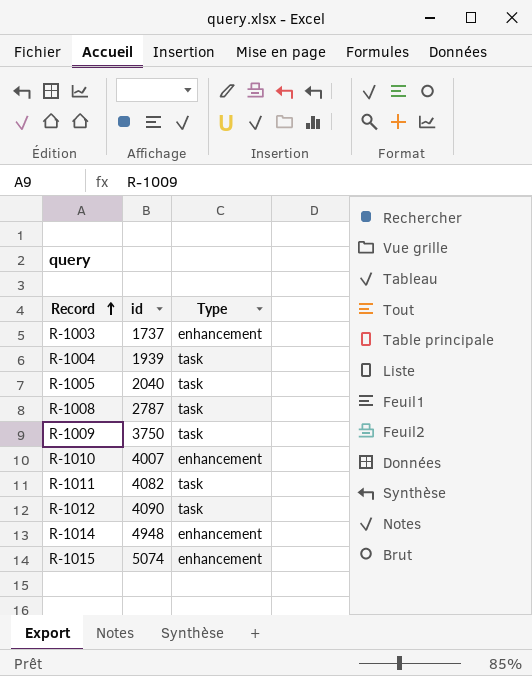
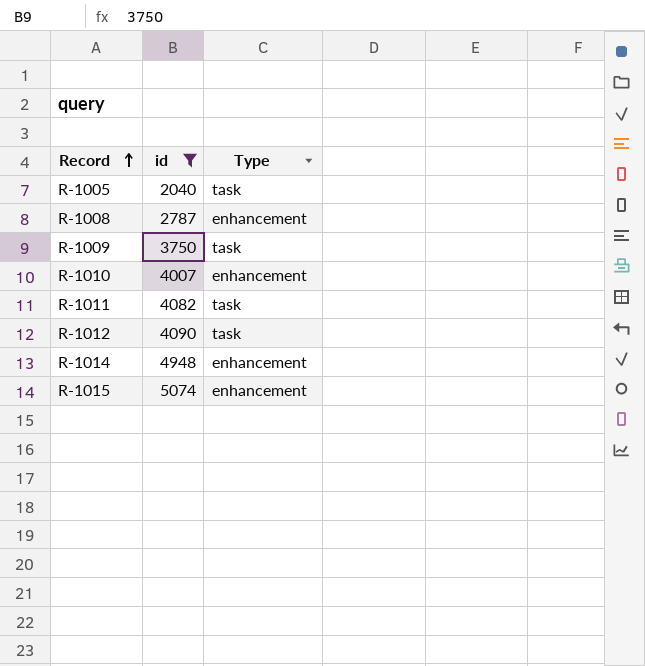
filter: none -> id >= 2040
R-1008 | Type: task -> enhancement

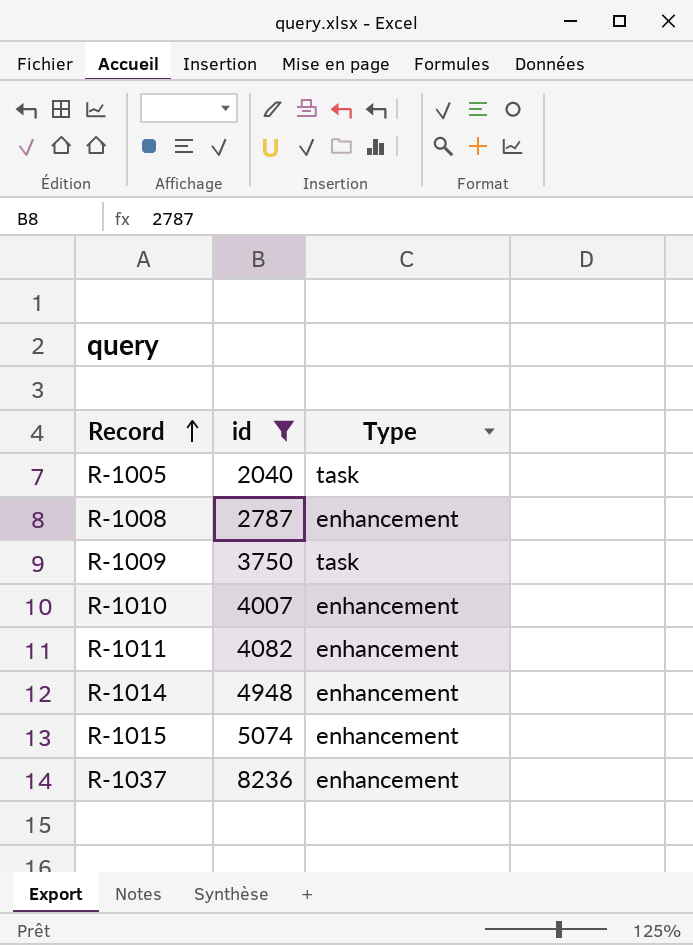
row R-1012: 4090 | task -> none
R-1011 | Type: task -> enhancement
row R-1037: none -> 8236 | enhancement

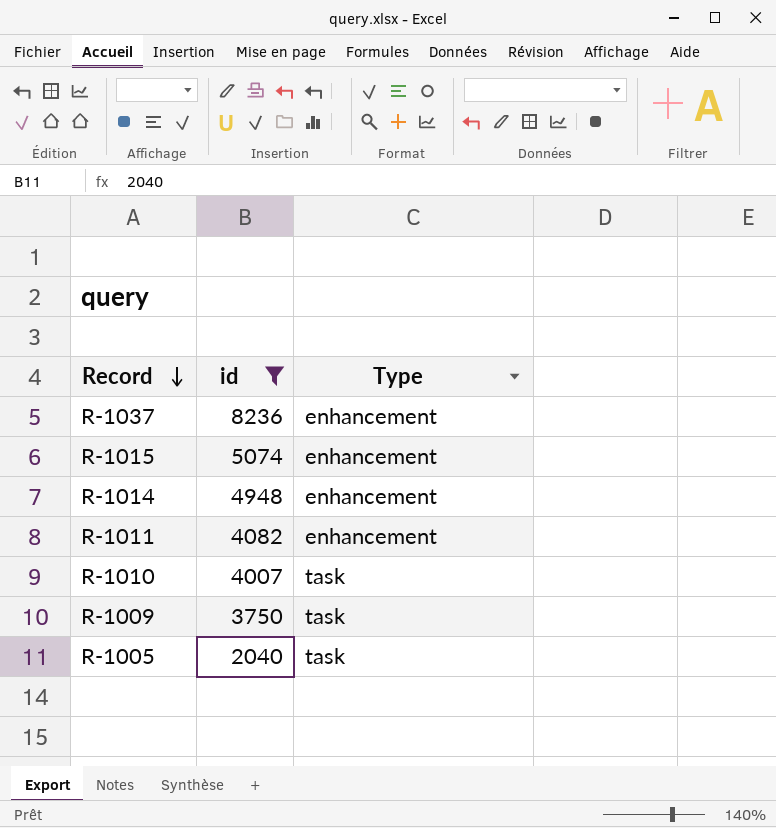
row order: Record ascending -> Record descending
row R-1008: 2787 | enhancement -> none
R-1010 | Type: enhancement -> task

